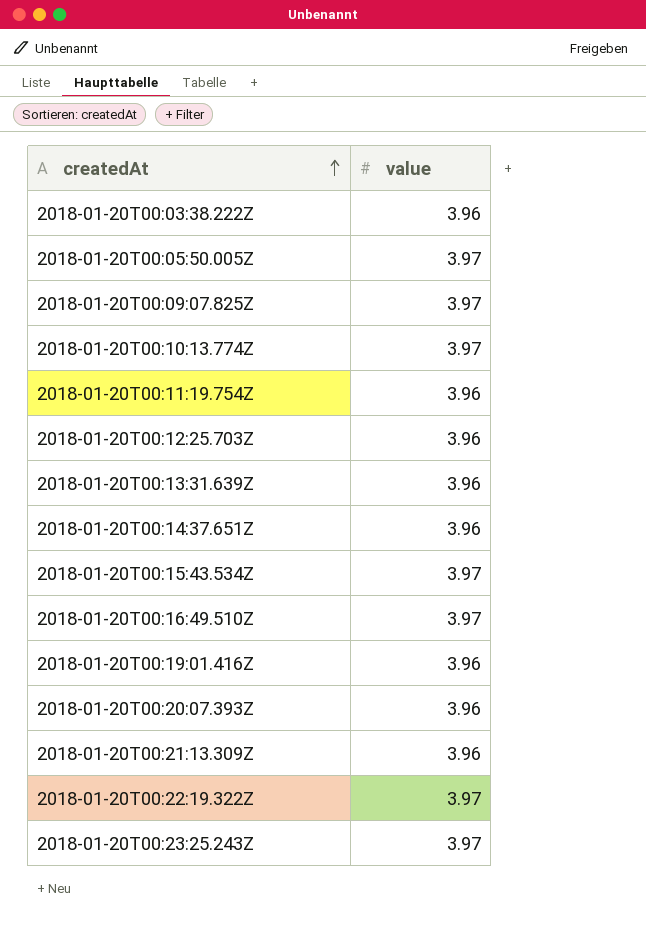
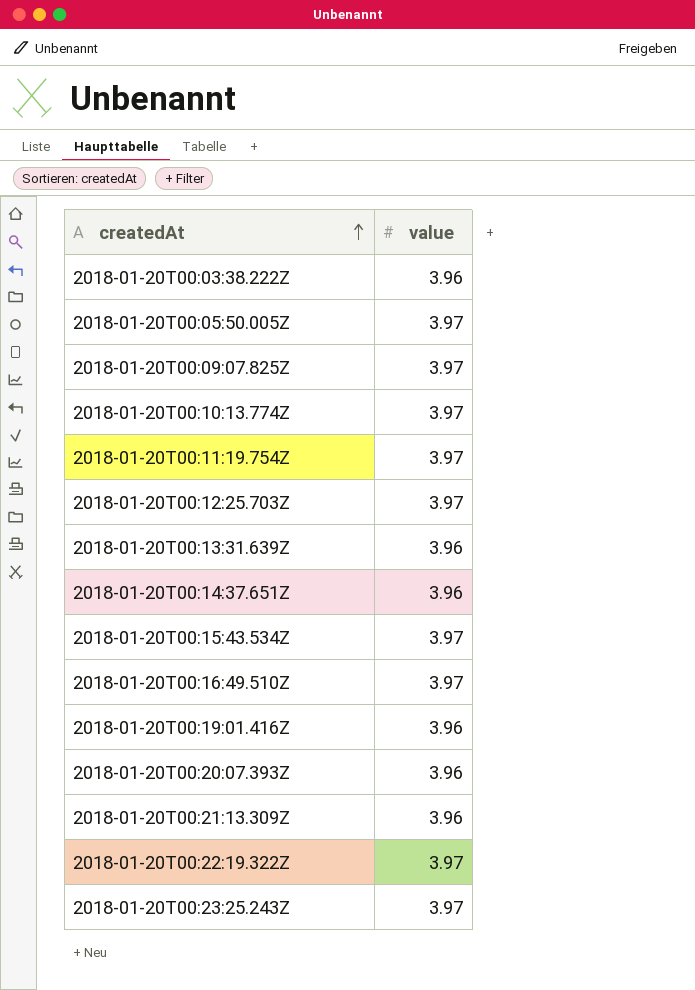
2018-01-20T00:11:19.754Z | value: 3.96 -> 3.97
2018-01-20T00:12:25.703Z | value: 3.96 -> 3.97

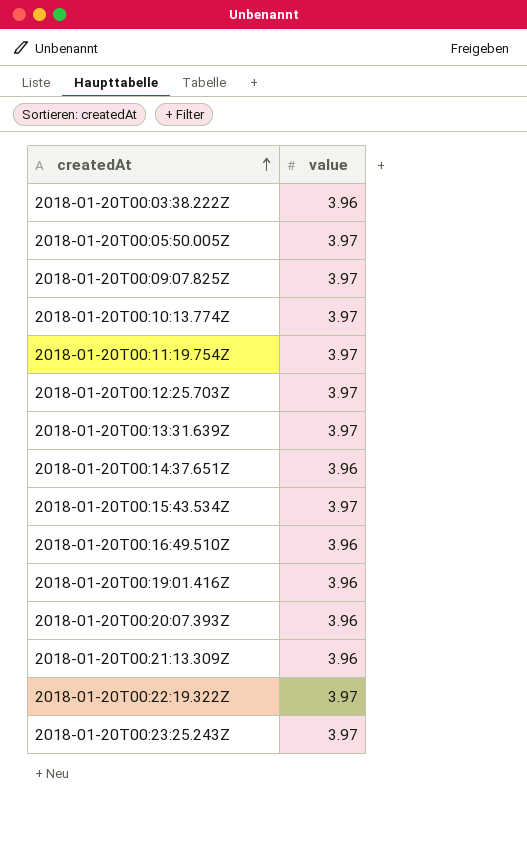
2018-01-20T00:13:31.639Z | value: 3.96 -> 3.97
2018-01-20T00:16:49.510Z | value: 3.97 -> 3.96

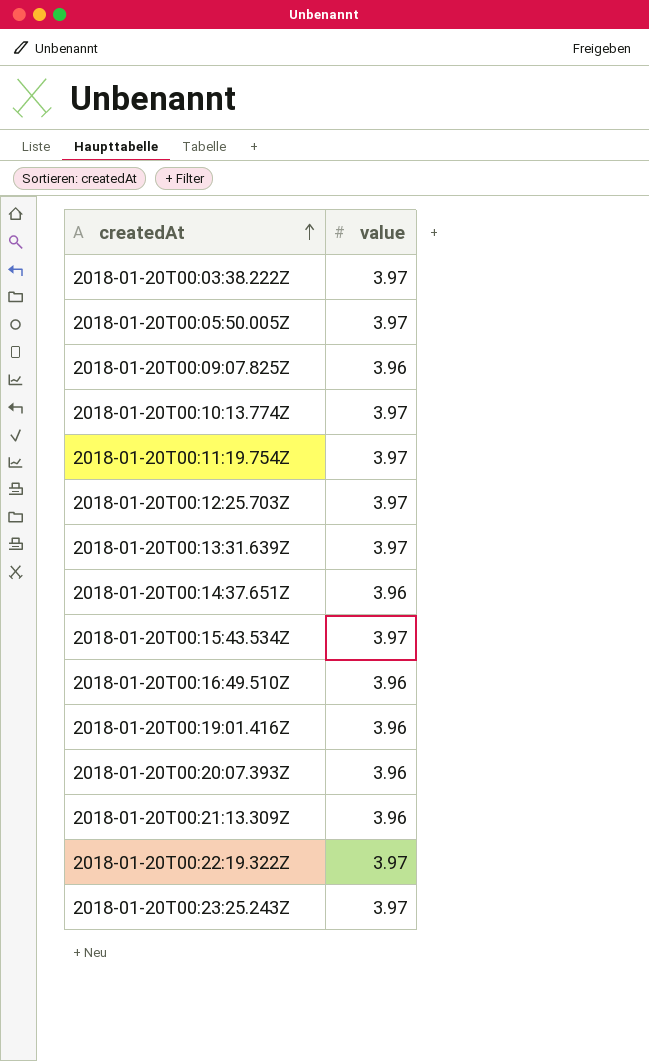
2018-01-20T00:03:38.222Z | value: 3.96 -> 3.97
2018-01-20T00:09:07.825Z | value: 3.97 -> 3.96

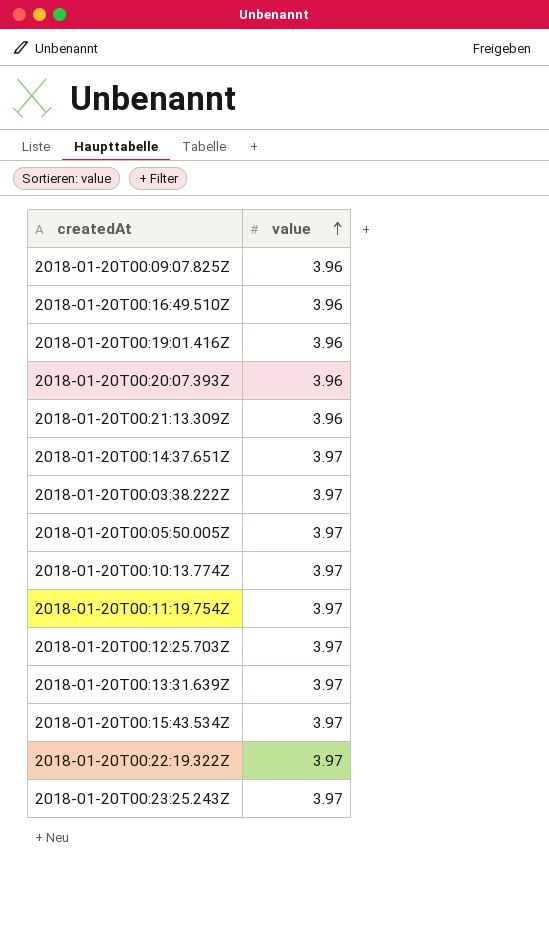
row order: createdAt ascending -> value ascending
2018-01-20T00:14:37.651Z | value: 3.96 -> 3.97

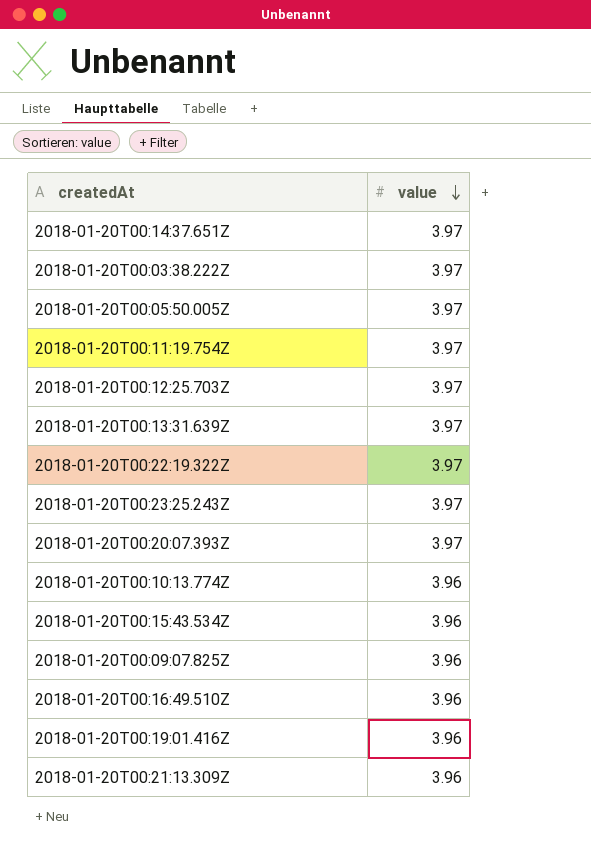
row order: value ascending -> value descending
2018-01-20T00:20:07.393Z | value: 3.96 -> 3.97
2018-01-20T00:10:13.774Z | value: 3.97 -> 3.96
2018-01-20T00:15:43.534Z | value: 3.97 -> 3.96

